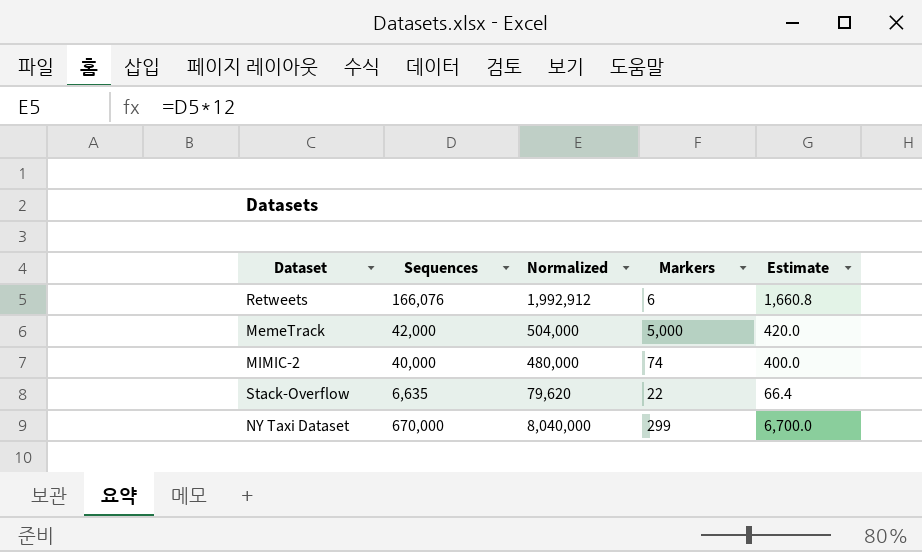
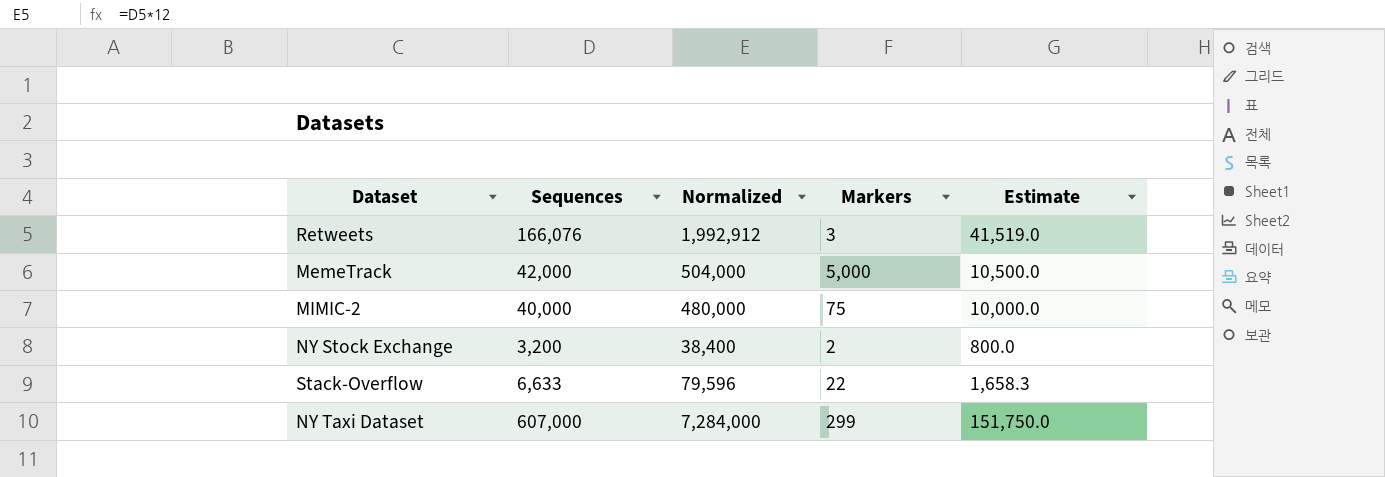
column Estimate | formula: [Sequences] * 0.01 -> [Sequences] * 0.25
Retweets | Markers: 6 -> 3
MIMIC-2 | Markers: 74 -> 75
row NY Stock Exchange: none -> 3,200 | 38,400 | 2 | 800.0
Stack-Overflow | Sequences: 6,635 -> 6,633
Stack-Overflow | Normalized: 79,620 -> 79,596
NY Taxi Dataset | Sequences: 670,000 -> 607,000
NY Taxi Dataset | Normalized: 8,040,000 -> 7,284,000

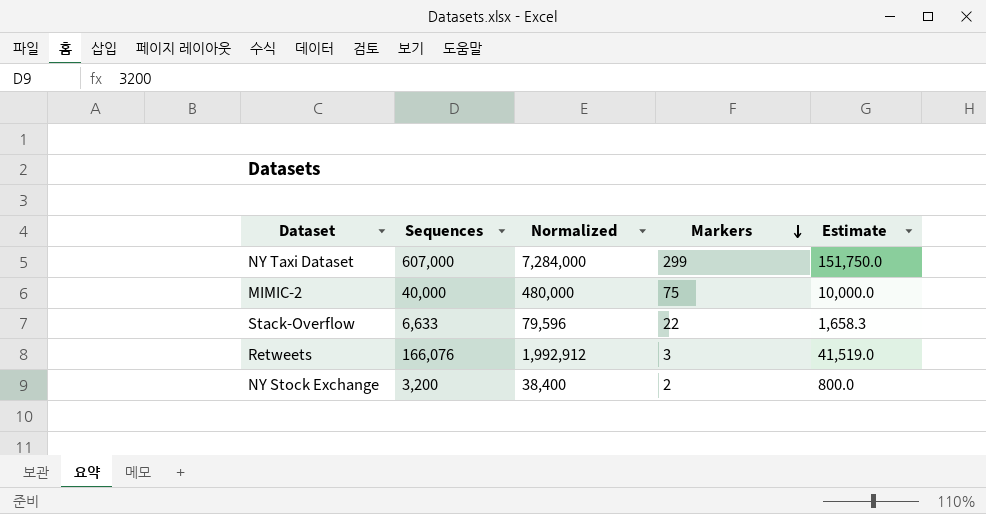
row order: none -> Markers descending
row MemeTrack: 42,000 | 504,000 | 5,000 | 10,500.0 -> none

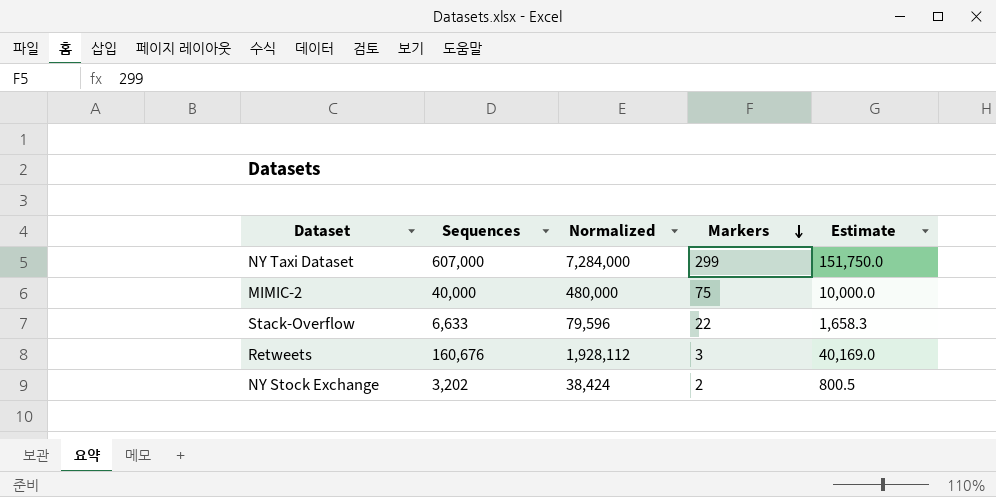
Retweets | Sequences: 166,076 -> 160,676
Retweets | Normalized: 1,992,912 -> 1,928,112
Retweets | Estimate: 41,519.0 -> 40,169.0
NY Stock Exchange | Sequences: 3,200 -> 3,202
NY Stock Exchange | Normalized: 38,400 -> 38,424
NY Stock Exchange | Estimate: 800.0 -> 800.5

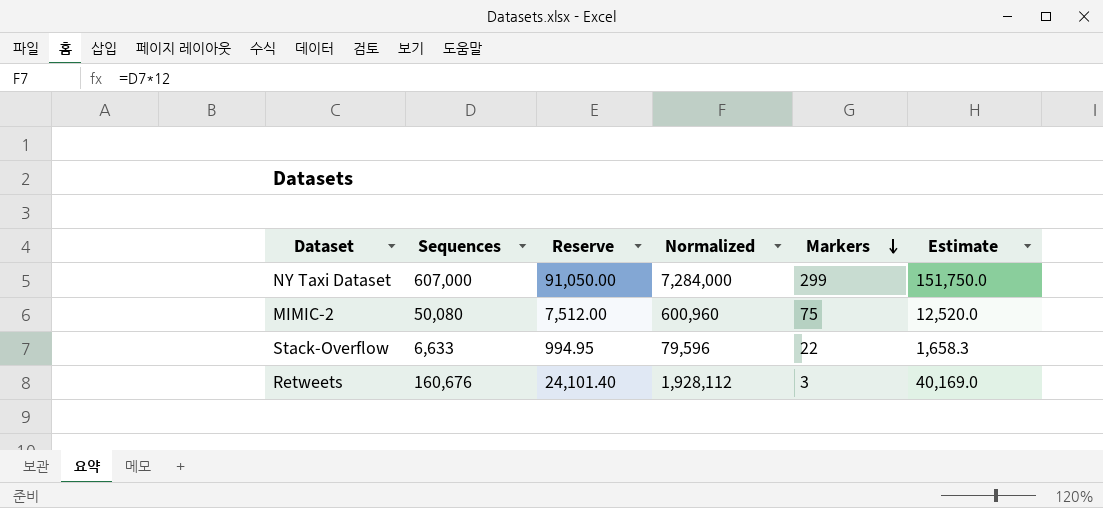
column Reserve | formula: none -> [Sequences] * 0.15
row NY Stock Exchange: 3,202 | 38,424 | 2 | 800.5 -> none
MIMIC-2 | Sequences: 40,000 -> 50,080
MIMIC-2 | Normalized: 480,000 -> 600,960
MIMIC-2 | Estimate: 10,000.0 -> 12,520.0

